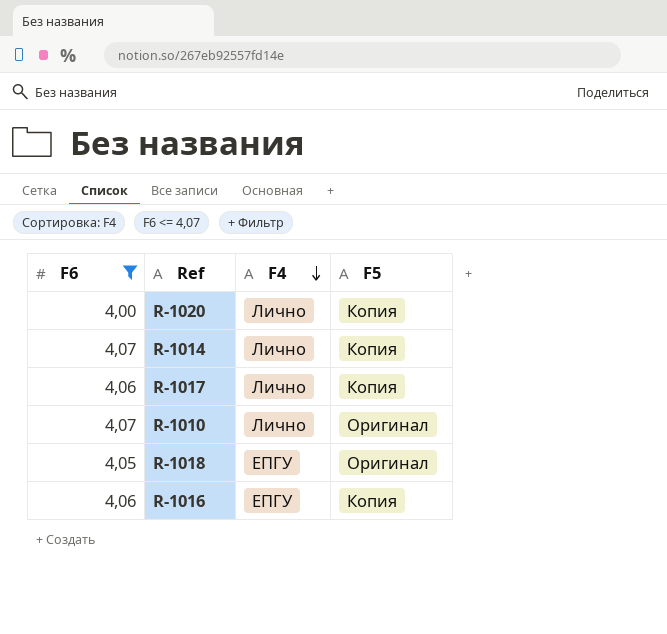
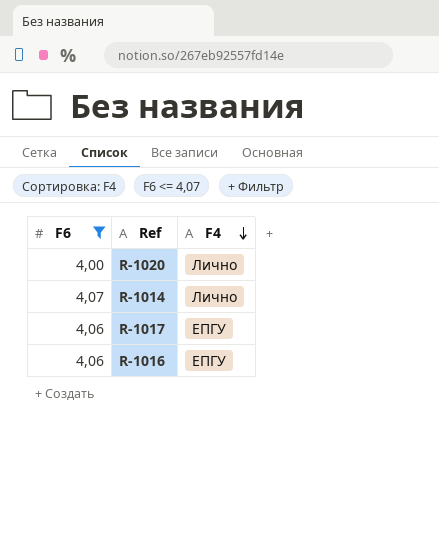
column F5 | position: 4 -> none
row R-1010: 4,07 | Лично | Оригинал -> none
row R-1018: 4,05 | ЕПГУ | Оригинал -> none
R-1017 | F4: Лично -> ЕПГУ

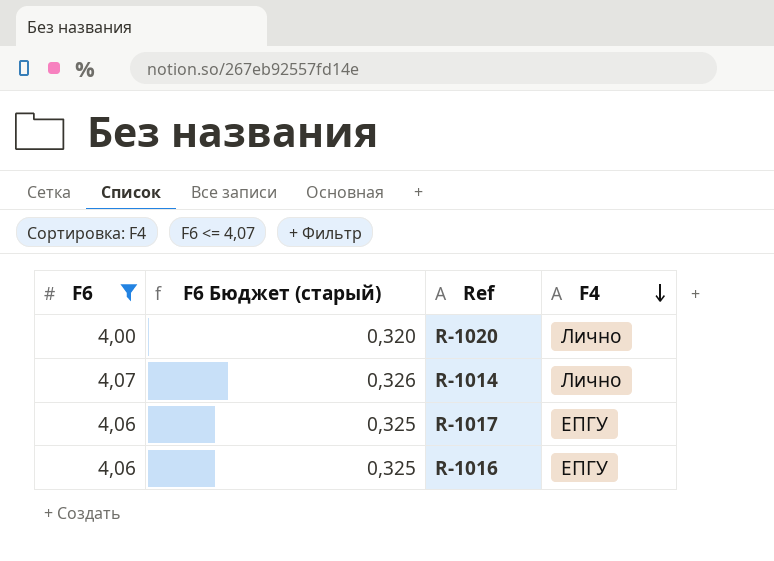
column F6 Бюджет (старый) | formula: none -> [F6] * 0,08

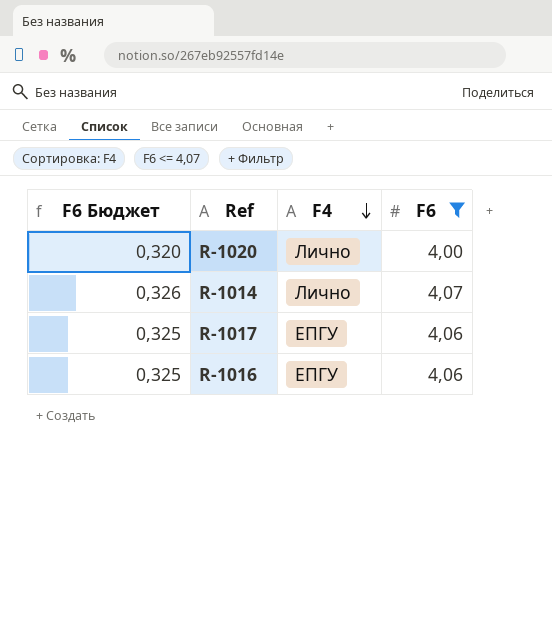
column name: F6 Бюджет (старый) -> F6 Бюджет
column F6 | position: 1 -> 4

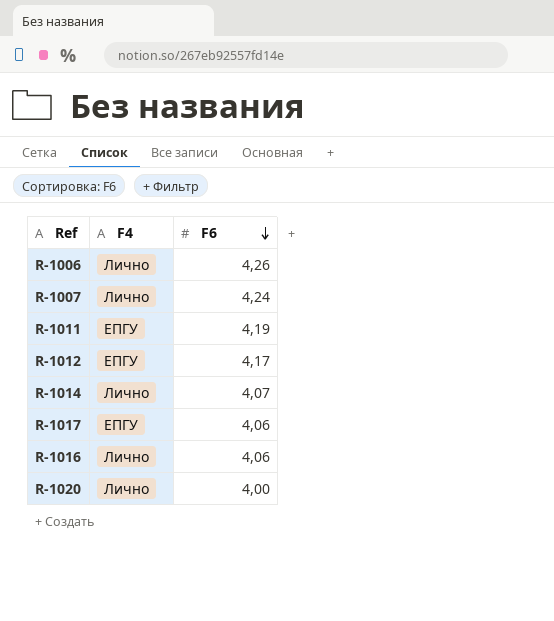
filter: F6 <= 4,07 -> none
row order: F4 descending -> F6 descending
column F6 Бюджет | formula: [F6] * 0,08 -> none
R-1016 | F4: ЕПГУ -> Лично

